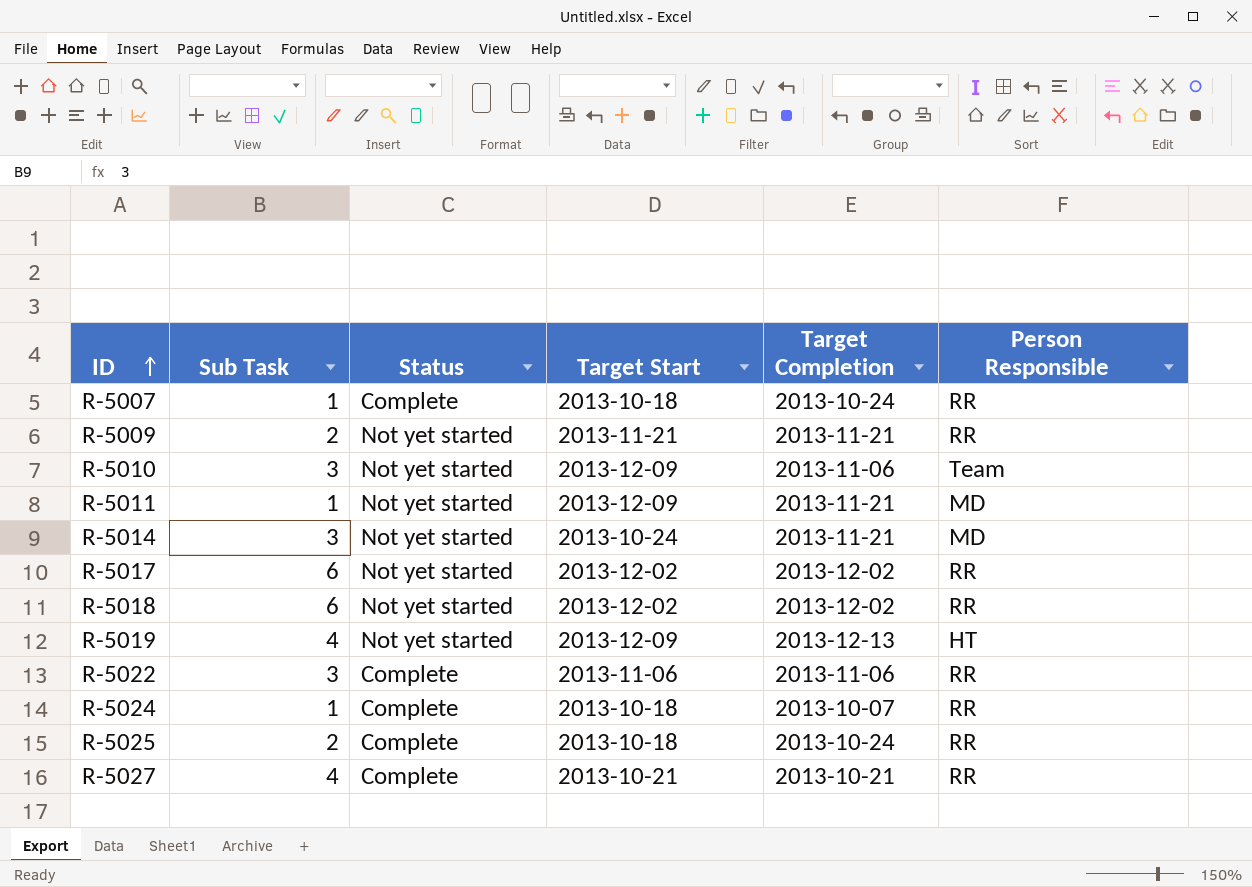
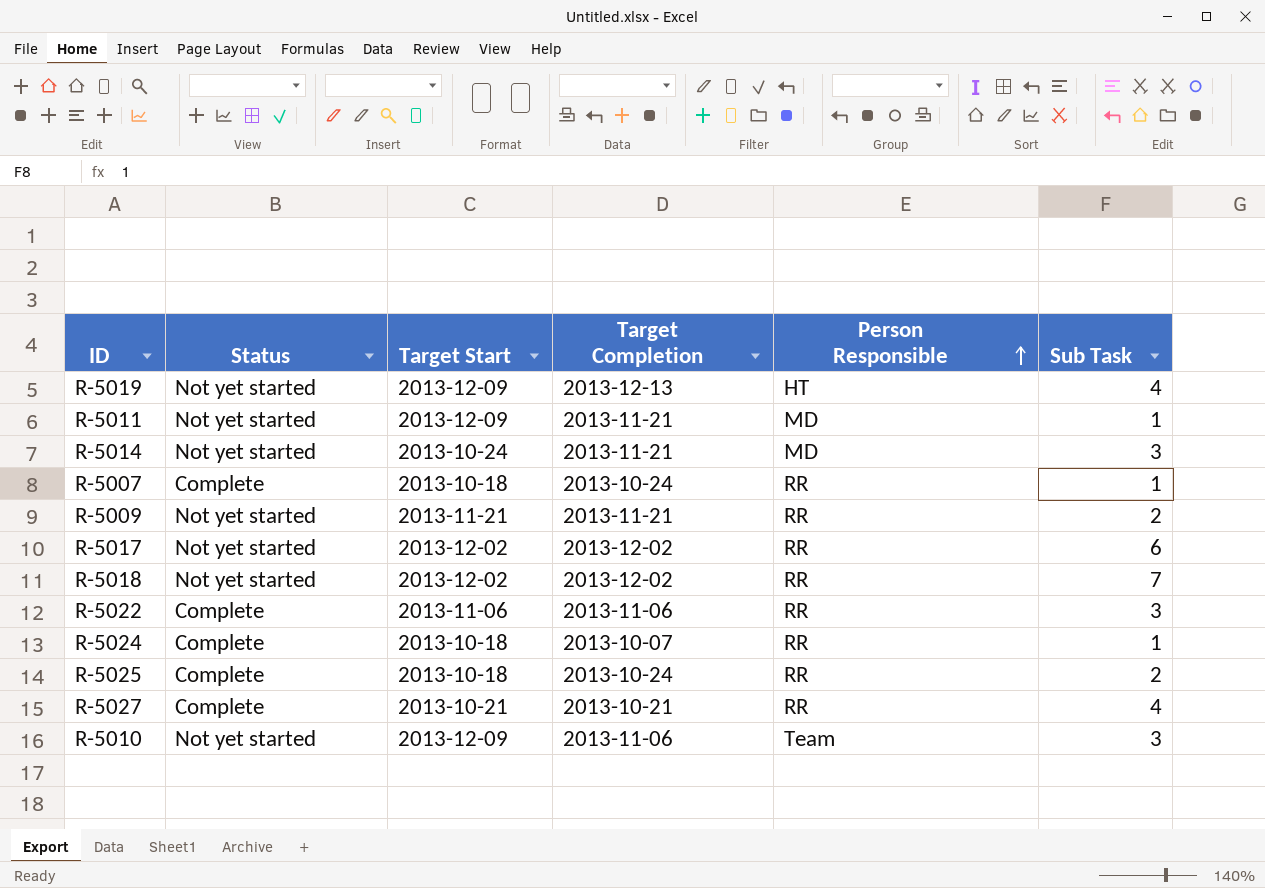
row order: ID ascending -> Person Responsible ascending
column Sub Task | position: 2 -> 6
R-5018 | Sub Task: 6 -> 7

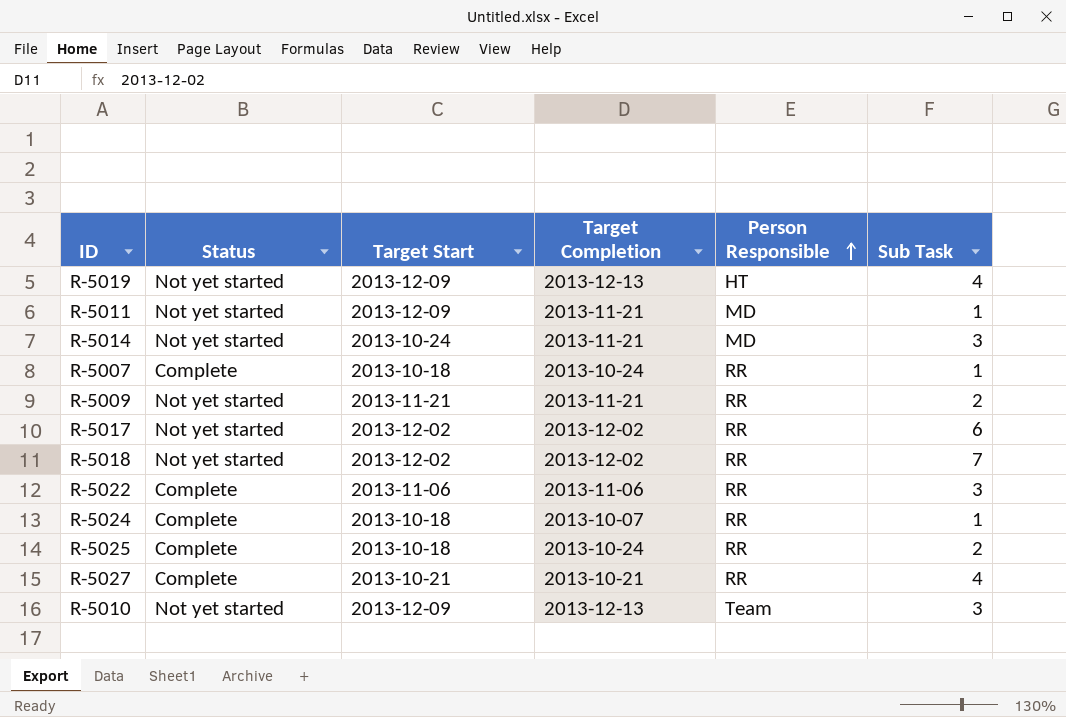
R-5010 | Target Completion: 2013-11-06 -> 2013-12-13

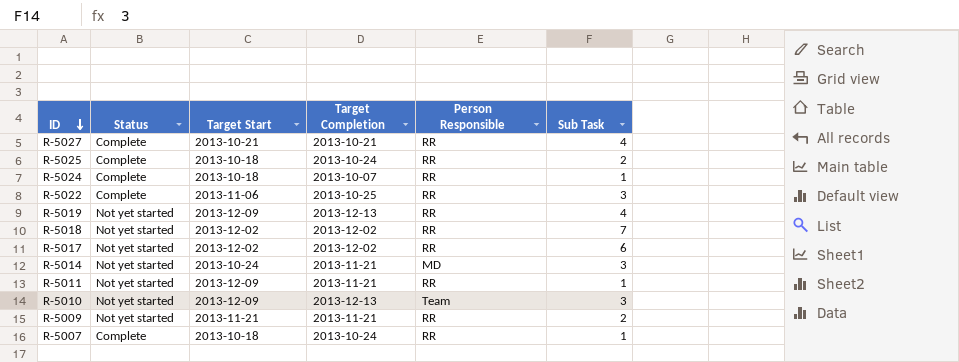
row order: Person Responsible ascending -> ID descending
R-5022 | Target Completion: 2013-11-06 -> 2013-10-25
R-5019 | Person Responsible: HT -> RR
R-5011 | Person Responsible: MD -> RR

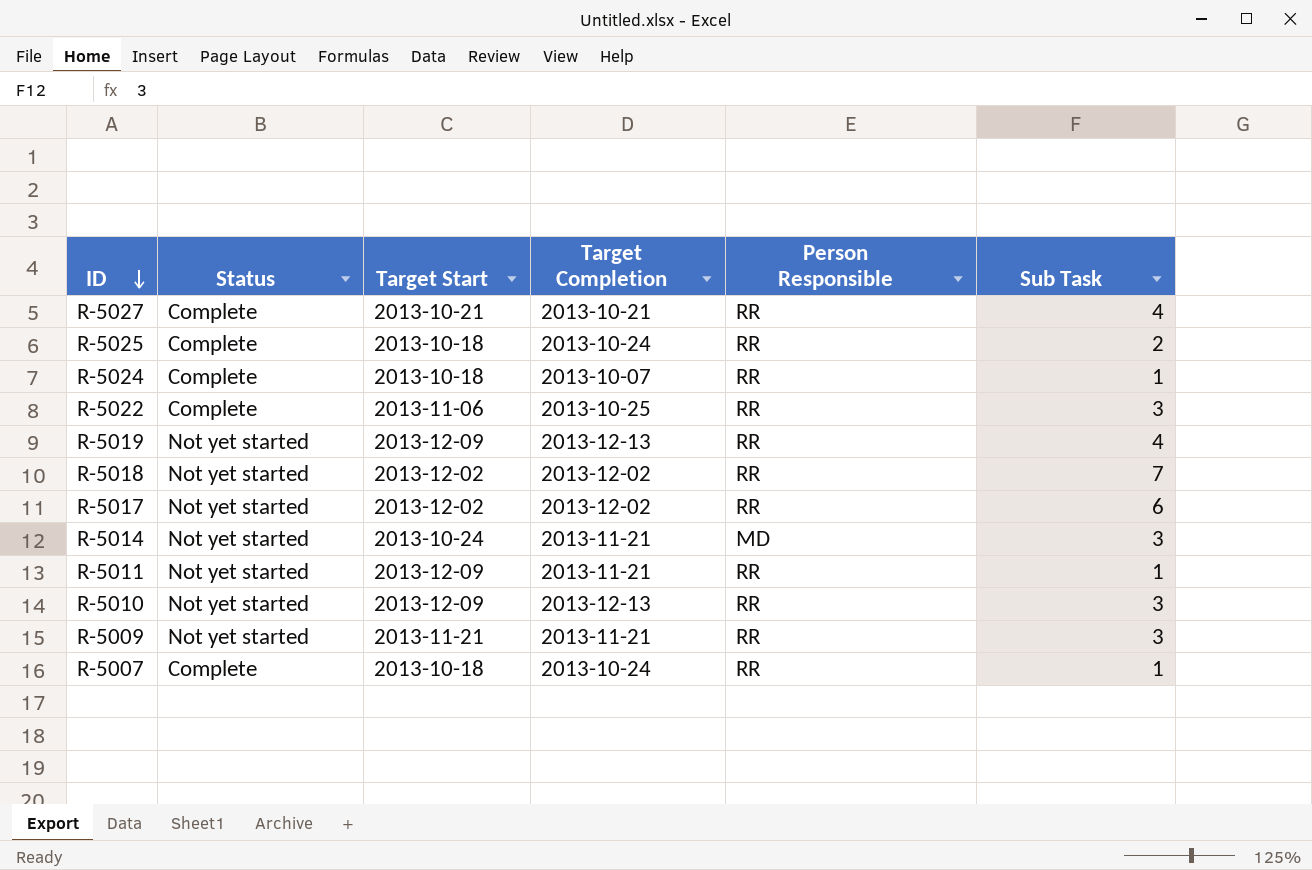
R-5010 | Person Responsible: Team -> RR
R-5009 | Sub Task: 2 -> 3

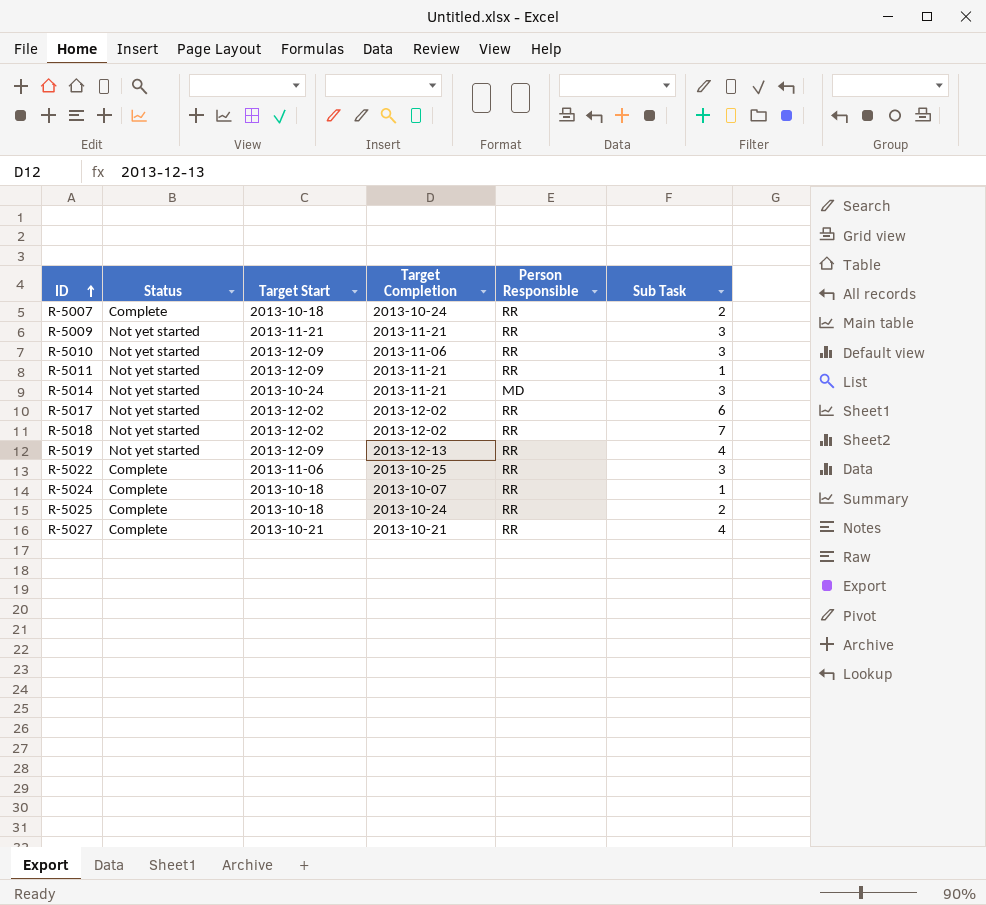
row order: ID descending -> ID ascending
R-5007 | Sub Task: 1 -> 2
R-5010 | Target Completion: 2013-12-13 -> 2013-11-06

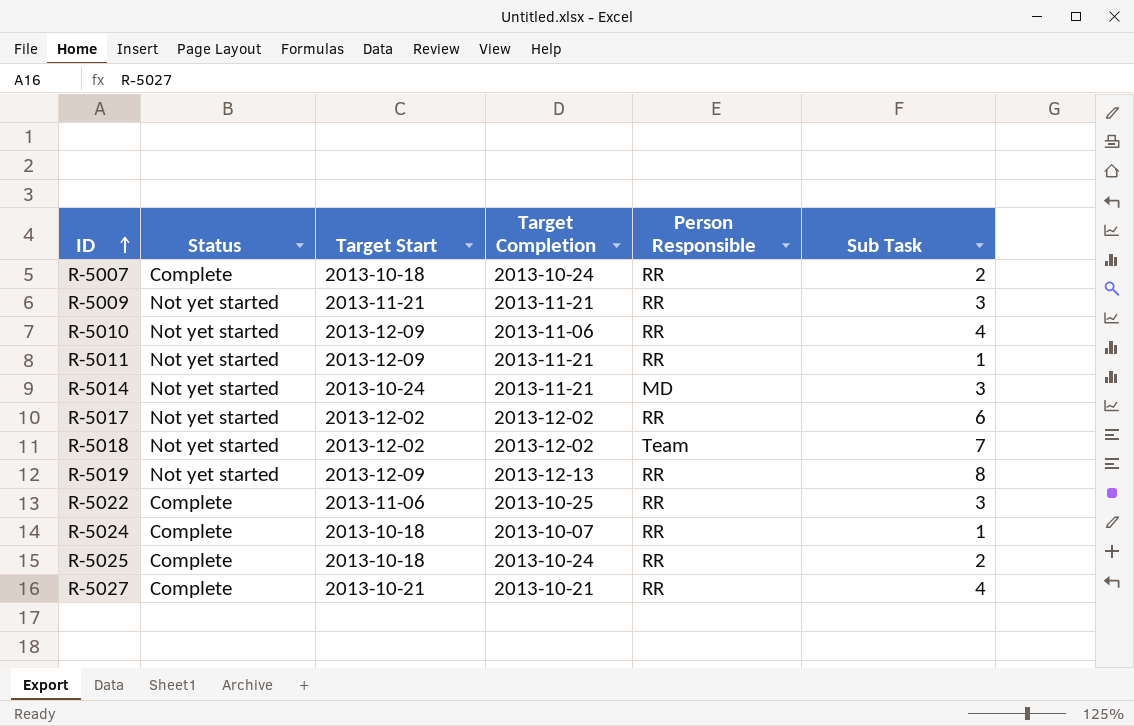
R-5010 | Sub Task: 3 -> 4
R-5018 | Person Responsible: RR -> Team
R-5019 | Sub Task: 4 -> 8

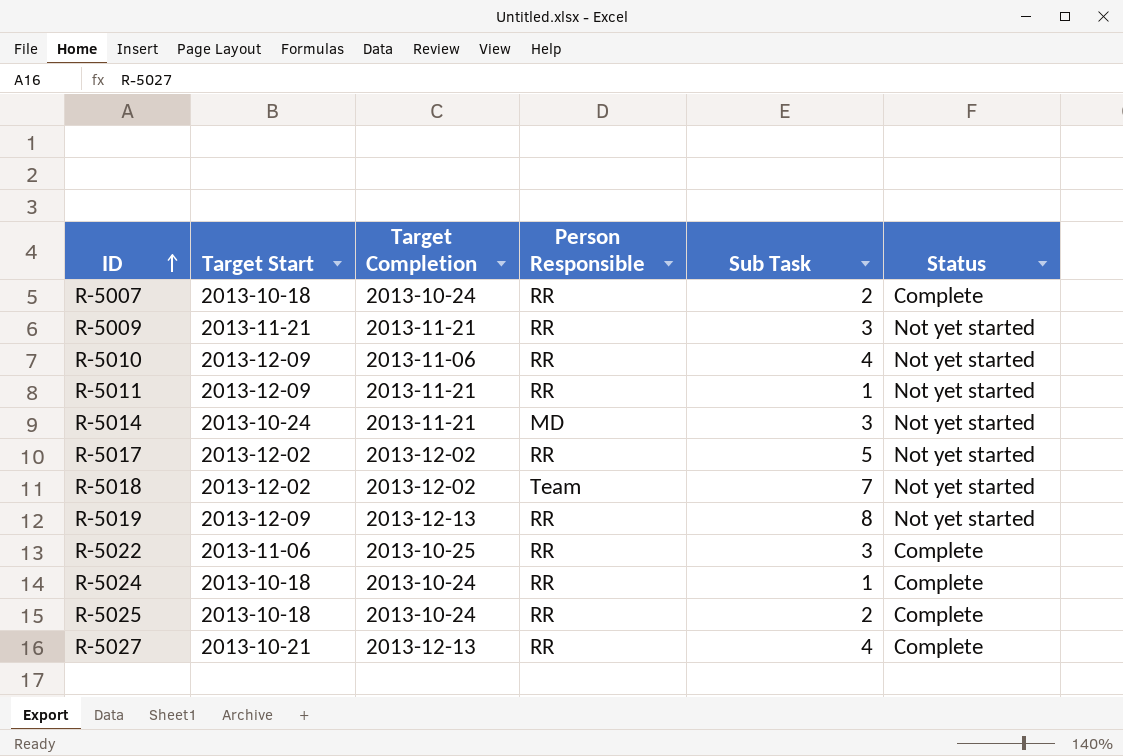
column Status | position: 2 -> 6
R-5017 | Sub Task: 6 -> 5
R-5024 | Target Completion: 2013-10-07 -> 2013-10-24
R-5027 | Target Completion: 2013-10-21 -> 2013-12-13

